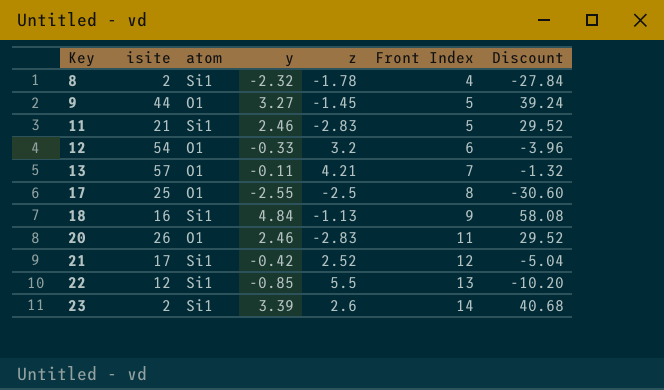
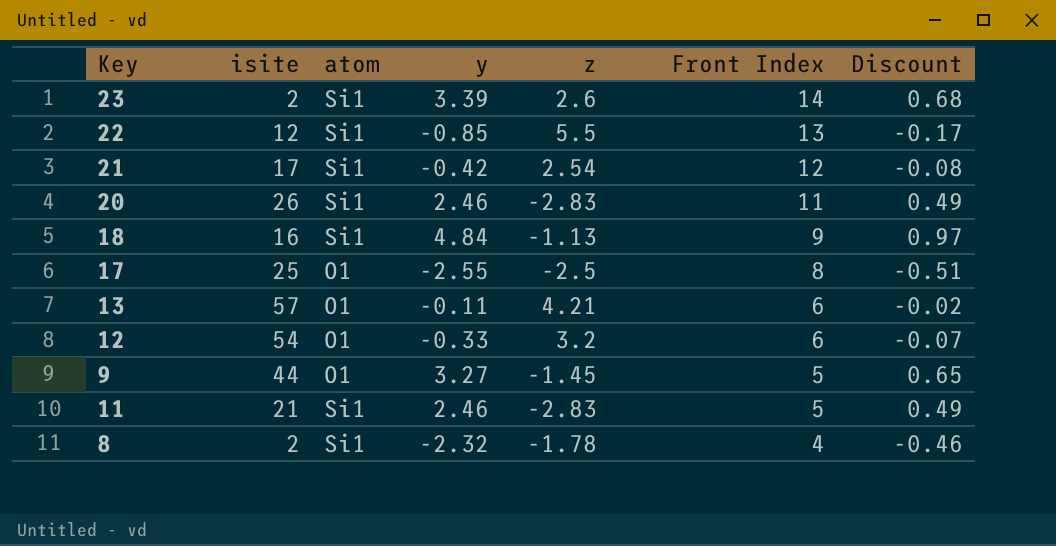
row order: Key ascending -> Front Index descending
column Discount | formula: [y] * 12 -> [y] * 0.2
21 | z: 2.52 -> 2.54
20 | atom: O1 -> Si1
13 | Front Index: 7 -> 6

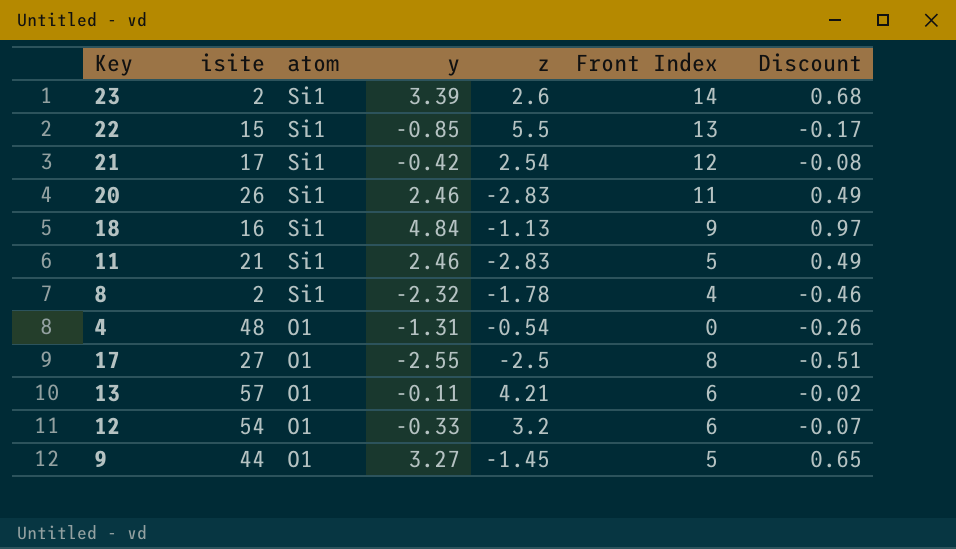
row order: Front Index descending -> atom descending
22 | isite: 12 -> 15
row 4: none -> 48 | O1 | -1.31 | -0.54 | 0 | -0.26
17 | isite: 25 -> 27

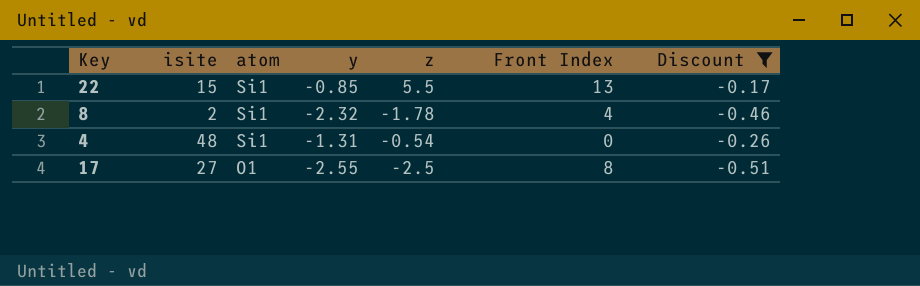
filter: none -> Discount <= -0.17
4 | atom: O1 -> Si1

